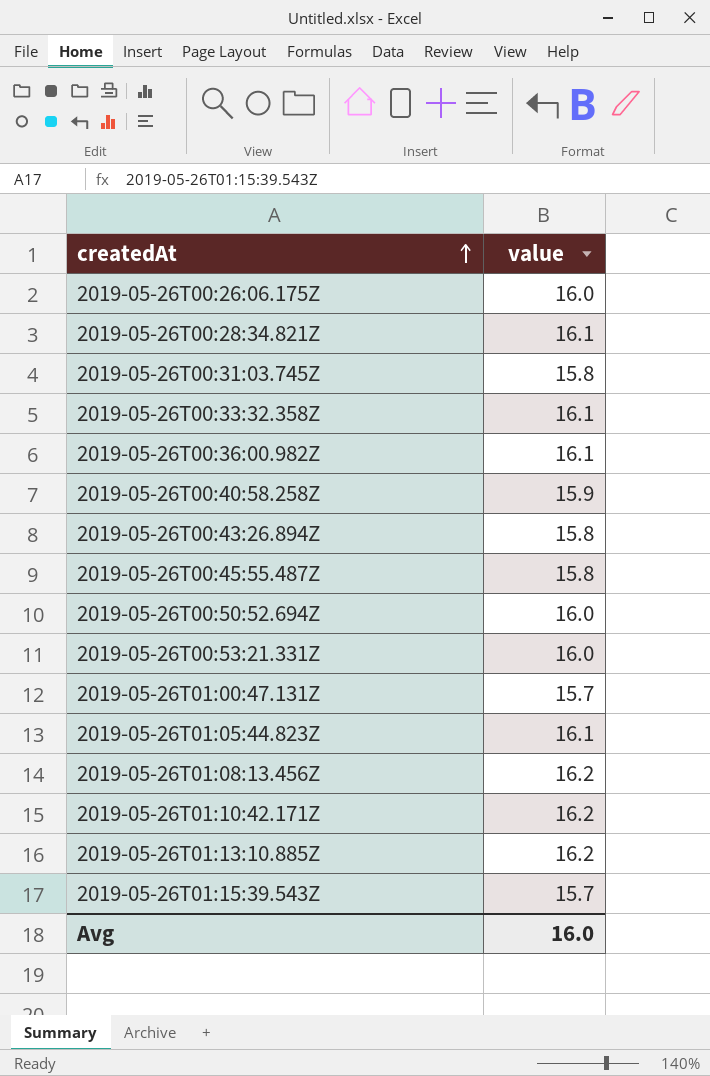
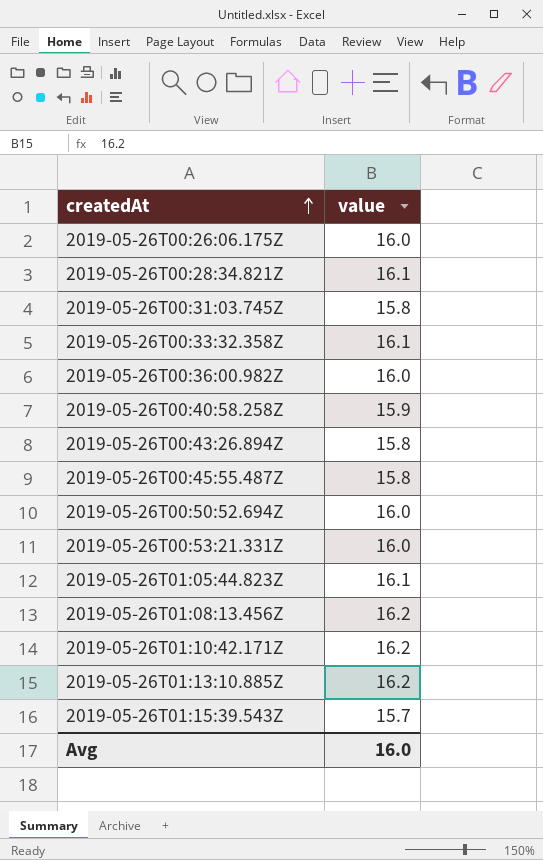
row 2019-05-26T01:00:47.131Z: 15.7 -> none
2019-05-26T00:36:00.982Z | value: 16.1 -> 16.0

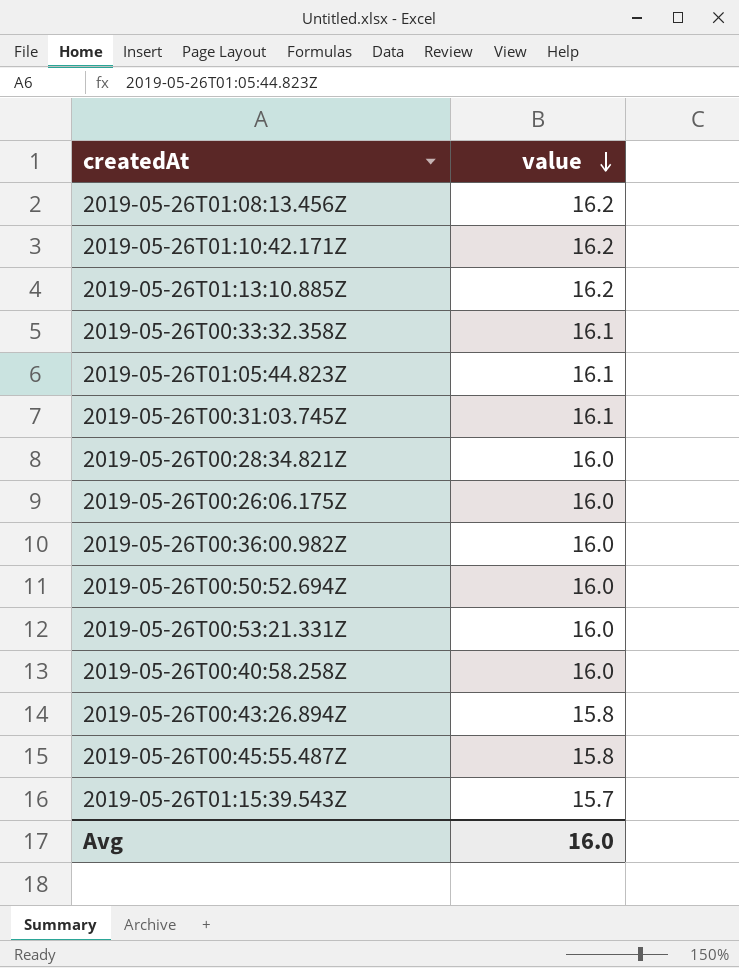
row order: createdAt ascending -> value descending
2019-05-26T00:31:03.745Z | value: 15.8 -> 16.1
2019-05-26T00:28:34.821Z | value: 16.1 -> 16.0
2019-05-26T00:40:58.258Z | value: 15.9 -> 16.0

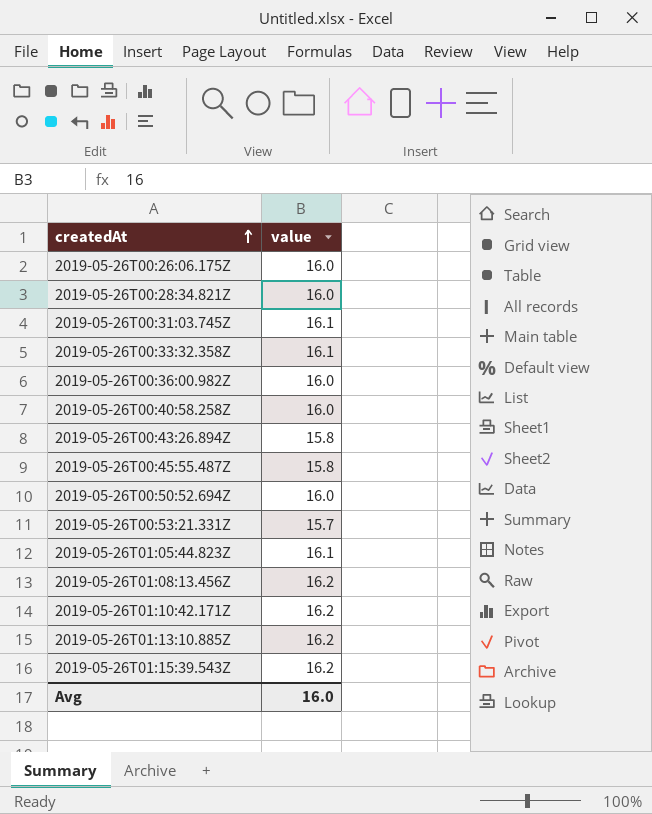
row order: value descending -> createdAt ascending
2019-05-26T00:53:21.331Z | value: 16.0 -> 15.7
2019-05-26T01:15:39.543Z | value: 15.7 -> 16.2

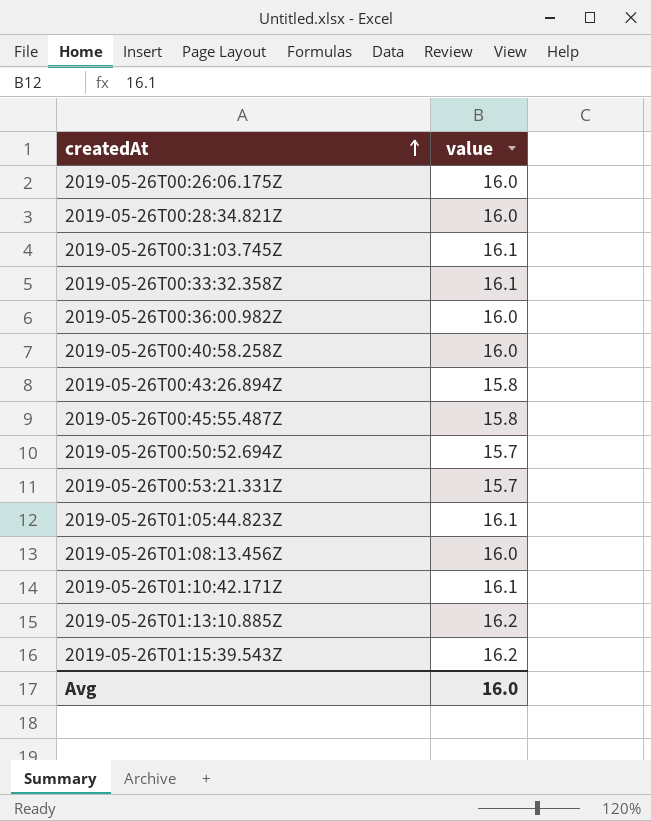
2019-05-26T00:50:52.694Z | value: 16.0 -> 15.7
2019-05-26T01:08:13.456Z | value: 16.2 -> 16.0
2019-05-26T01:10:42.171Z | value: 16.2 -> 16.1

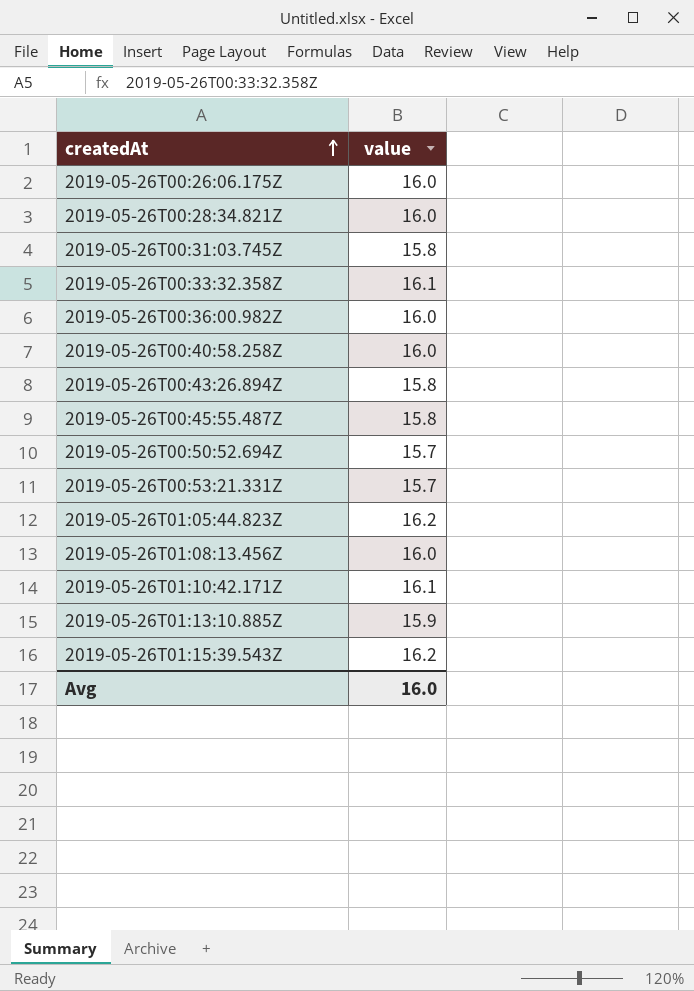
2019-05-26T00:31:03.745Z | value: 16.1 -> 15.8
2019-05-26T01:05:44.823Z | value: 16.1 -> 16.2
2019-05-26T01:13:10.885Z | value: 16.2 -> 15.9

